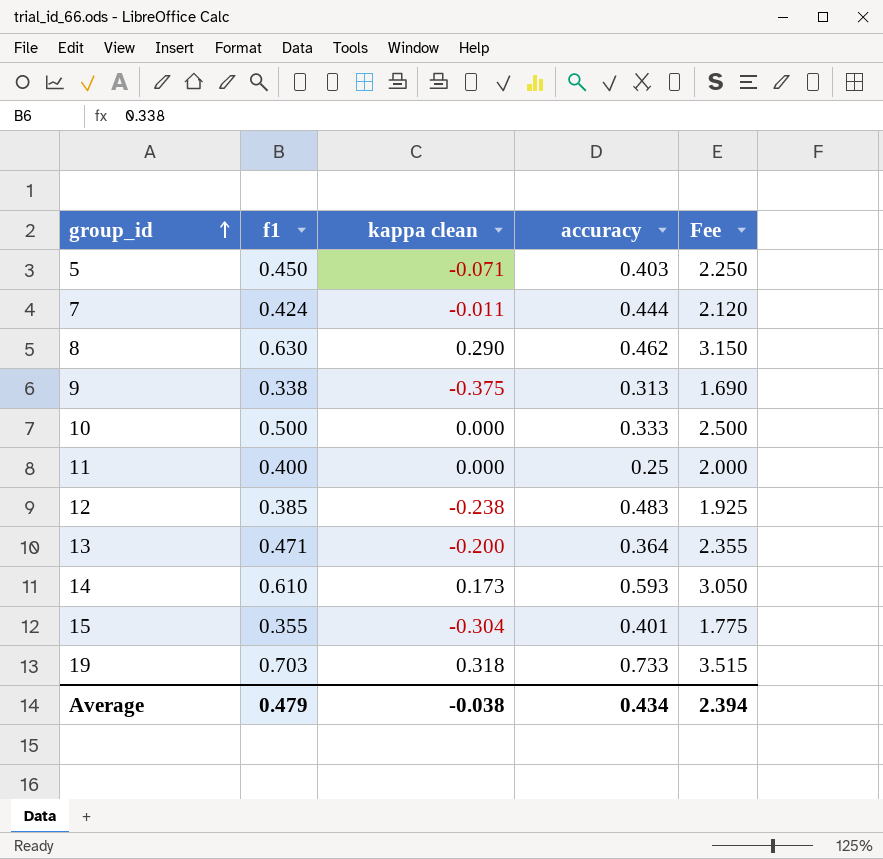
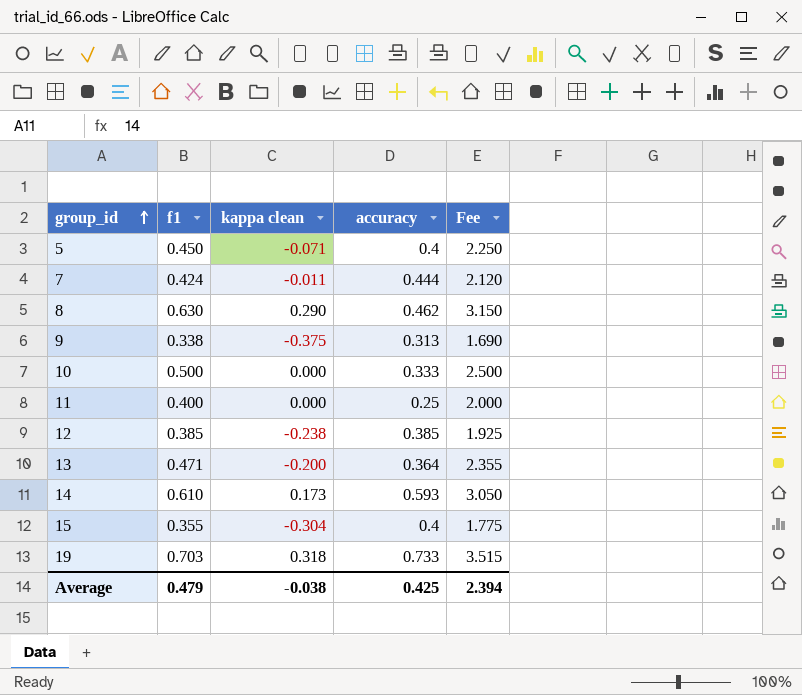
5 | accuracy: 0.403 -> 0.4
12 | accuracy: 0.483 -> 0.385
15 | accuracy: 0.401 -> 0.4
Average | accuracy: 0.434 -> 0.425

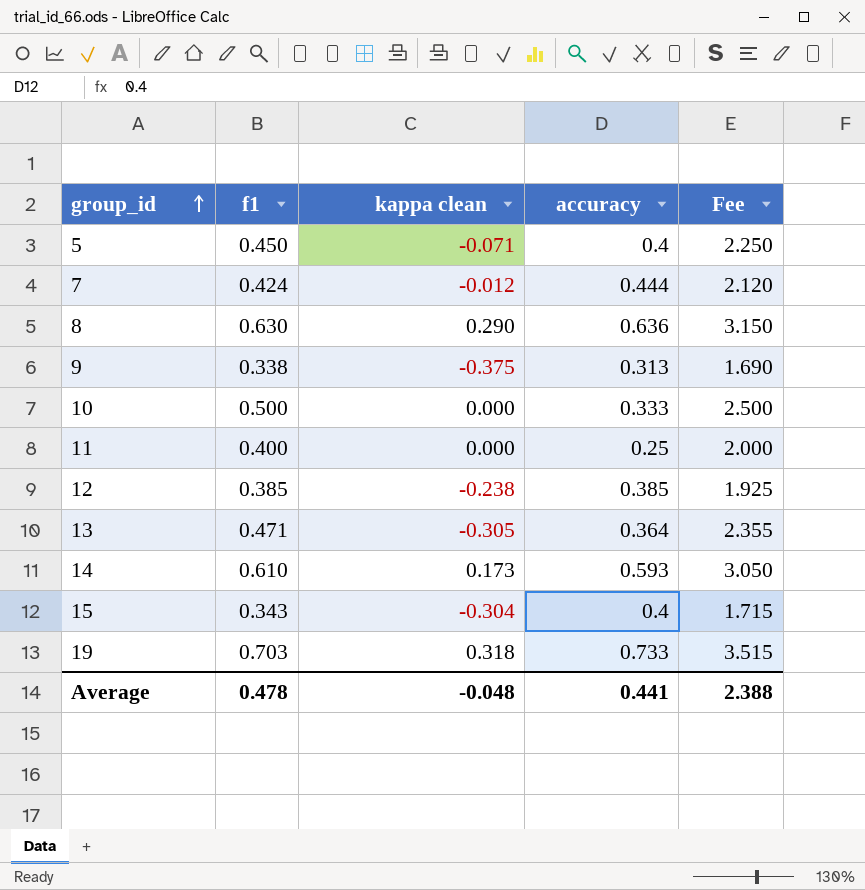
7 | kappa clean: -0.011 -> -0.012
8 | accuracy: 0.462 -> 0.636
13 | kappa clean: -0.200 -> -0.305
15 | f1: 0.355 -> 0.343
15 | Fee: 1.775 -> 1.715
Average | f1: 0.479 -> 0.478
Average | kappa clean: -0.038 -> -0.048
Average | accuracy: 0.425 -> 0.441
Average | Fee: 2.394 -> 2.388

